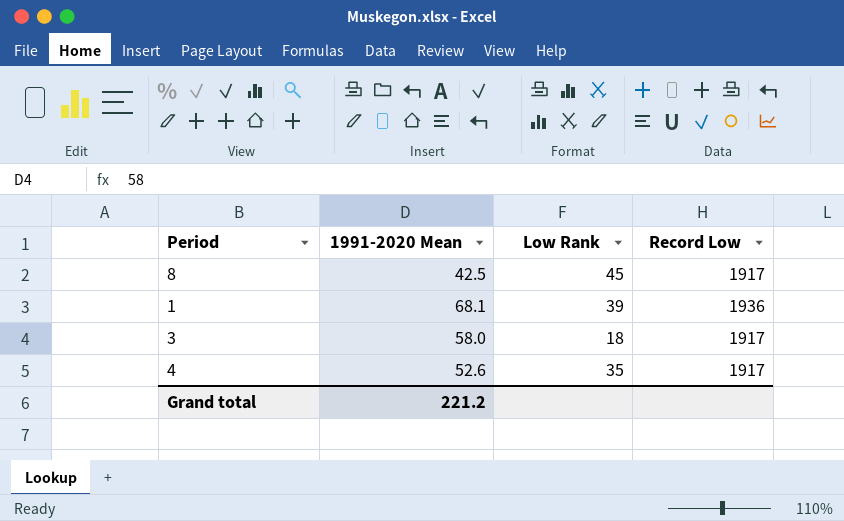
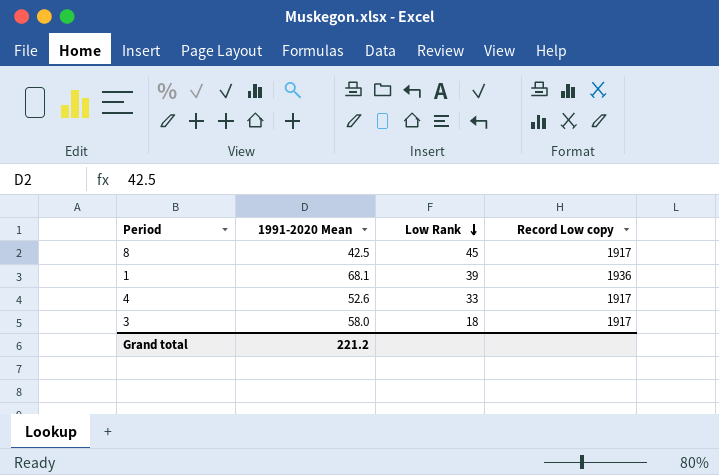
row order: none -> Low Rank descending
column name: Record Low -> Record Low copy
4 | Low Rank: 35 -> 33

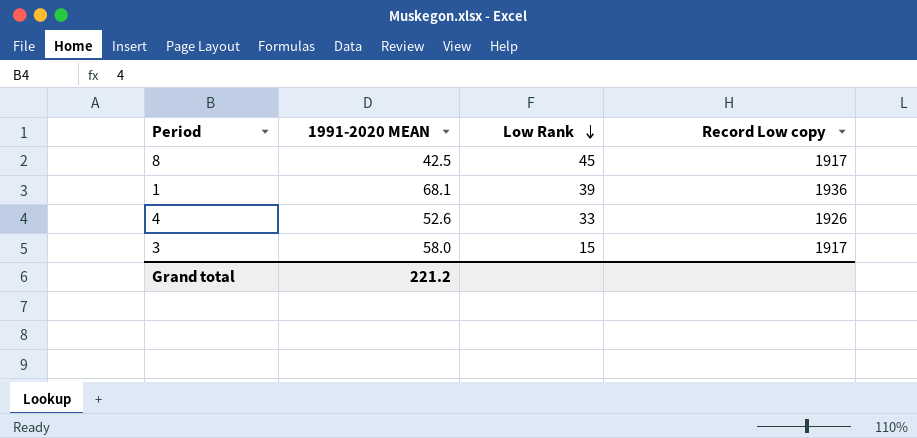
column name: 1991-2020 Mean -> 1991-2020 MEAN
4 | Record Low copy: 1917 -> 1926
3 | Low Rank: 18 -> 15

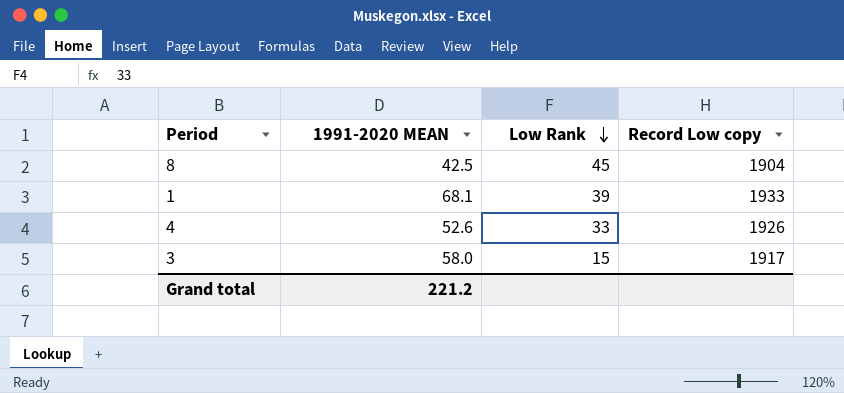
8 | Record Low copy: 1917 -> 1904
1 | Record Low copy: 1936 -> 1933

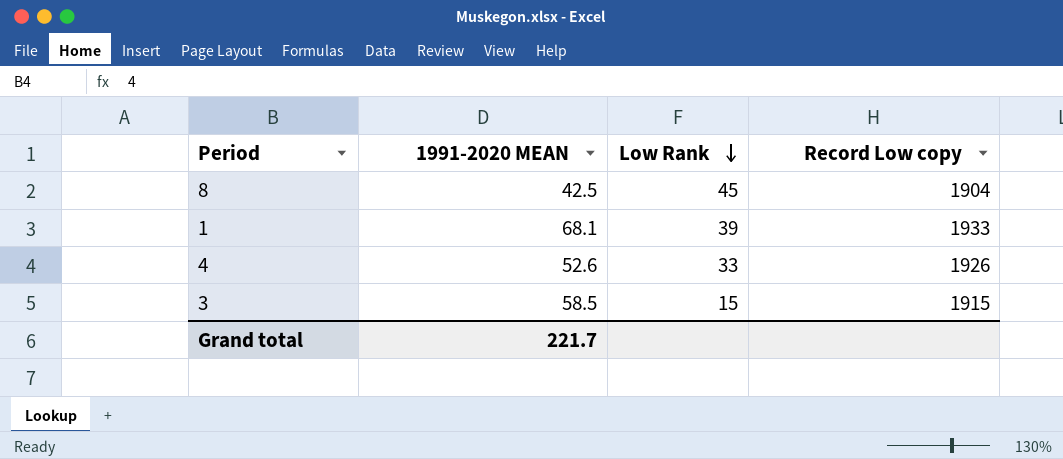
3 | 1991-2020 MEAN: 58.0 -> 58.5
3 | Record Low copy: 1917 -> 1915
Grand total | 1991-2020 MEAN: 221.2 -> 221.7

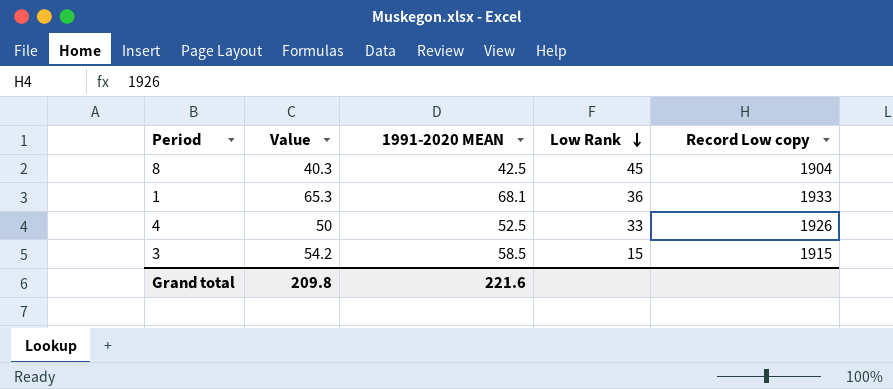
column Value | position: none -> 2
1 | Low Rank: 39 -> 36
4 | 1991-2020 MEAN: 52.6 -> 52.5
Grand total | 1991-2020 MEAN: 221.7 -> 221.6

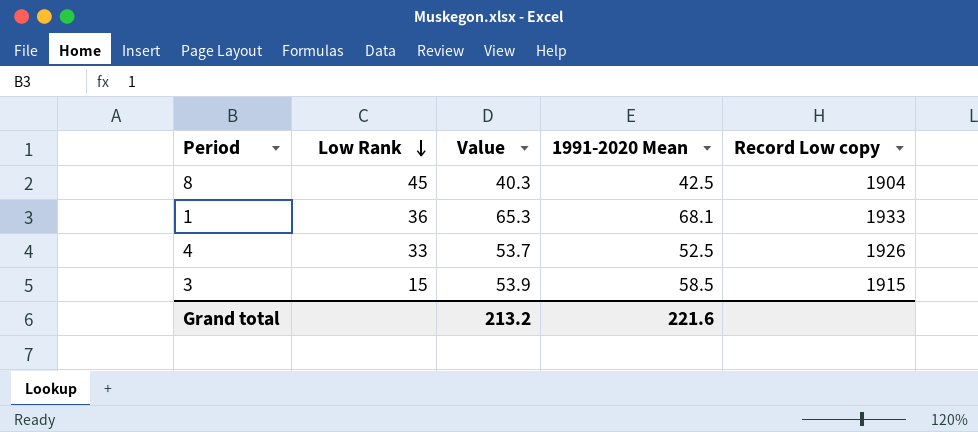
column Low Rank | position: 4 -> 2
column name: 1991-2020 MEAN -> 1991-2020 Mean
4 | Value: 50 -> 53.7
3 | Value: 54.2 -> 53.9
Grand total | Value: 209.8 -> 213.2

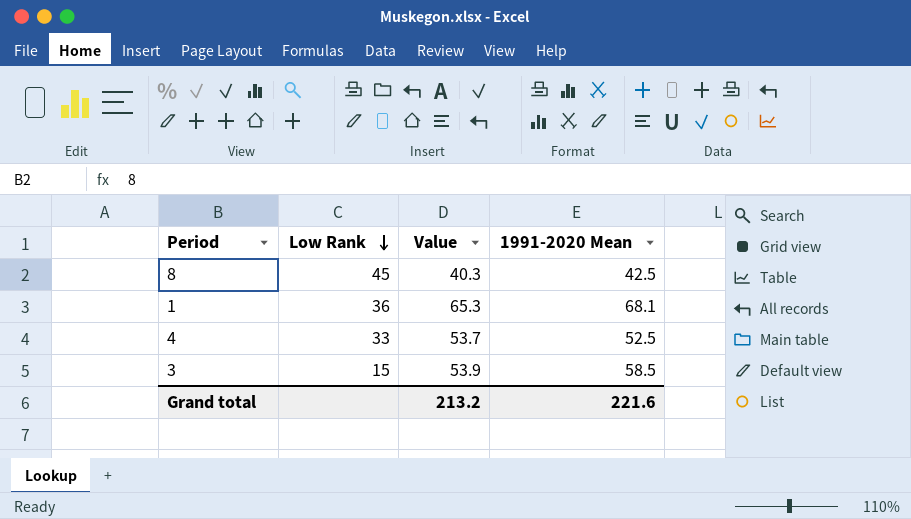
column Record Low copy | position: 5 -> none

